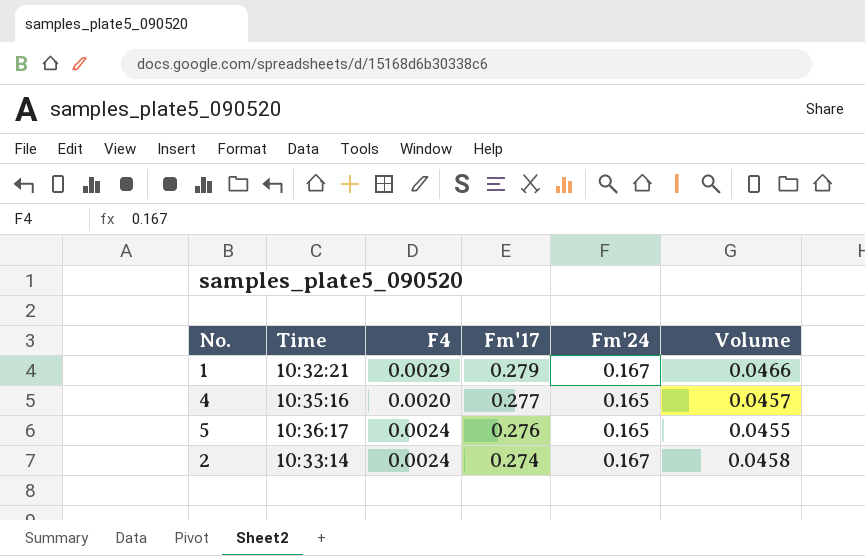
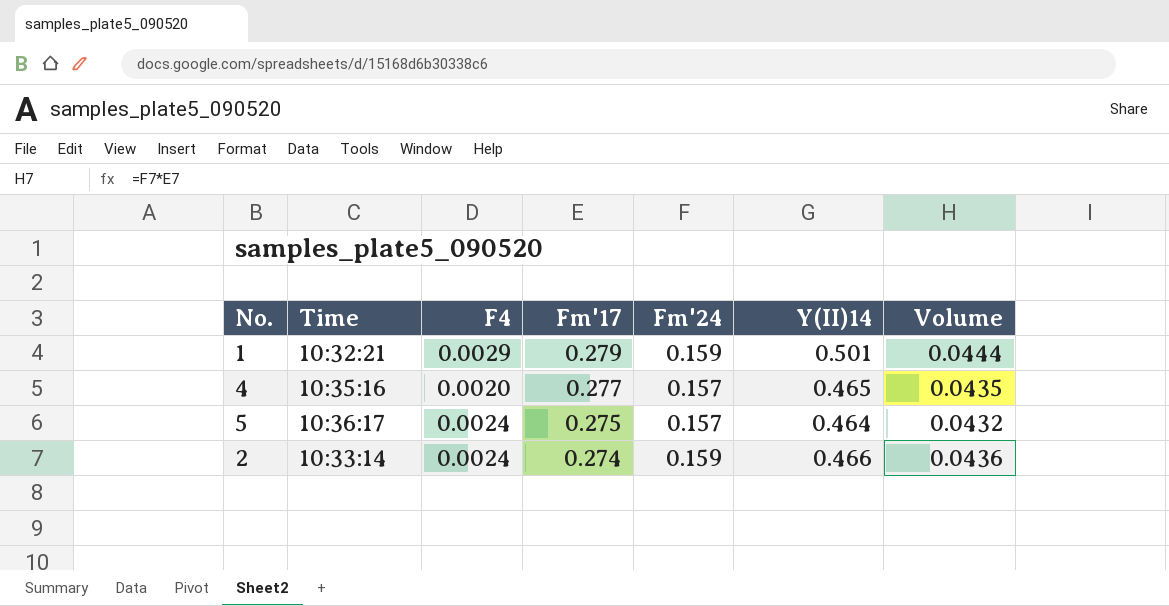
column Y(II)14 | position: none -> 6
1 | Fm'24: 0.167 -> 0.159
1 | Volume: 0.0466 -> 0.0444
4 | Fm'24: 0.165 -> 0.157
4 | Volume: 0.0457 -> 0.0435
5 | Fm'17: 0.276 -> 0.275
5 | Fm'24: 0.165 -> 0.157
5 | Volume: 0.0455 -> 0.0432
2 | Fm'24: 0.167 -> 0.159
2 | Volume: 0.0458 -> 0.0436

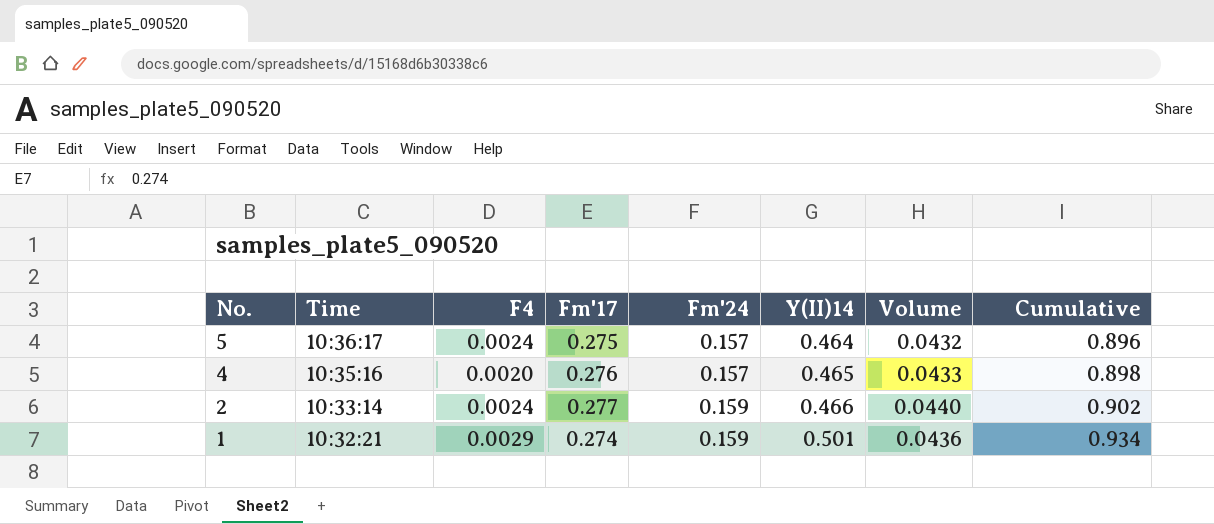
row order: Fm'17 descending -> No. descending
column Cumulative | formula: none -> [Fm'17] + [Fm'24] + [Y(II)14]
4 | Fm'17: 0.277 -> 0.276
4 | Volume: 0.0435 -> 0.0433
2 | Fm'17: 0.274 -> 0.277
2 | Volume: 0.0436 -> 0.0440
1 | Fm'17: 0.279 -> 0.274
1 | Volume: 0.0444 -> 0.0436

